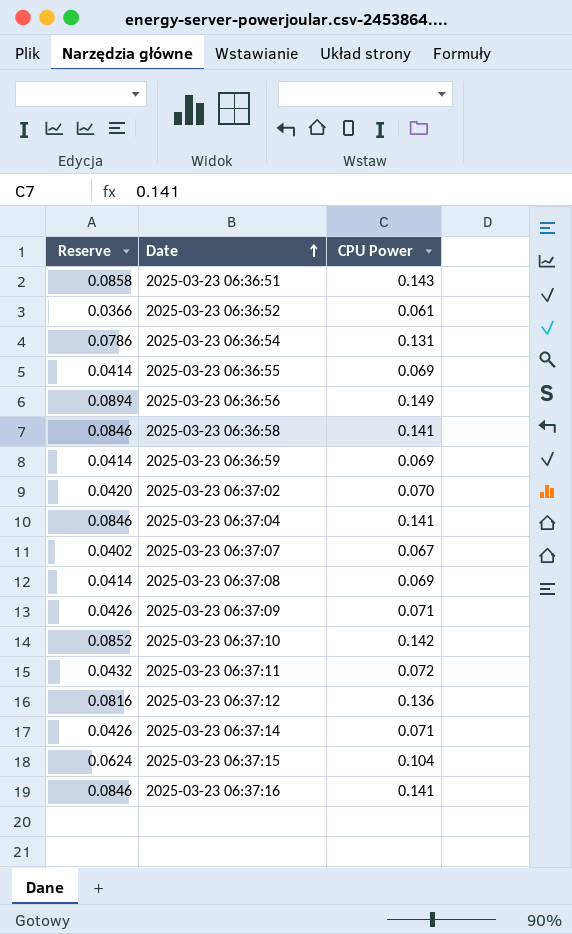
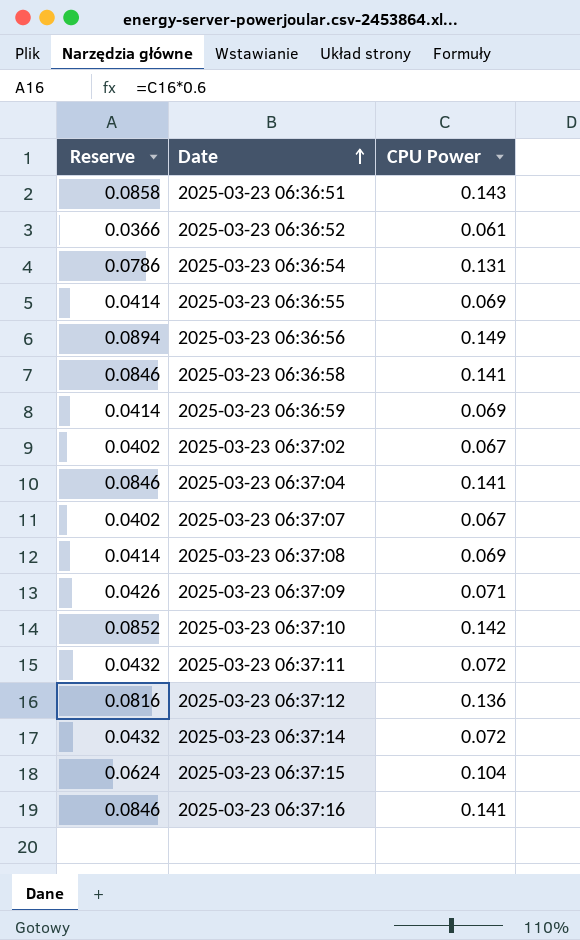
2025-03-23 06:37:02 | Reserve: 0.0420 -> 0.0402
2025-03-23 06:37:02 | CPU Power: 0.070 -> 0.067
2025-03-23 06:37:14 | Reserve: 0.0426 -> 0.0432
2025-03-23 06:37:14 | CPU Power: 0.071 -> 0.072

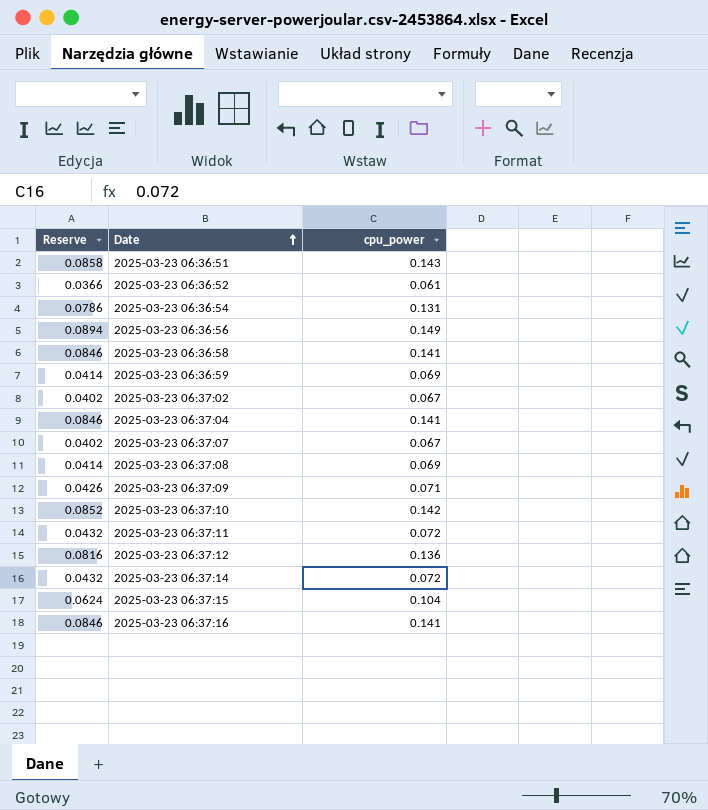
column name: CPU Power -> cpu_power
row 2025-03-23 06:36:55: 0.0414 | 0.069 -> none

